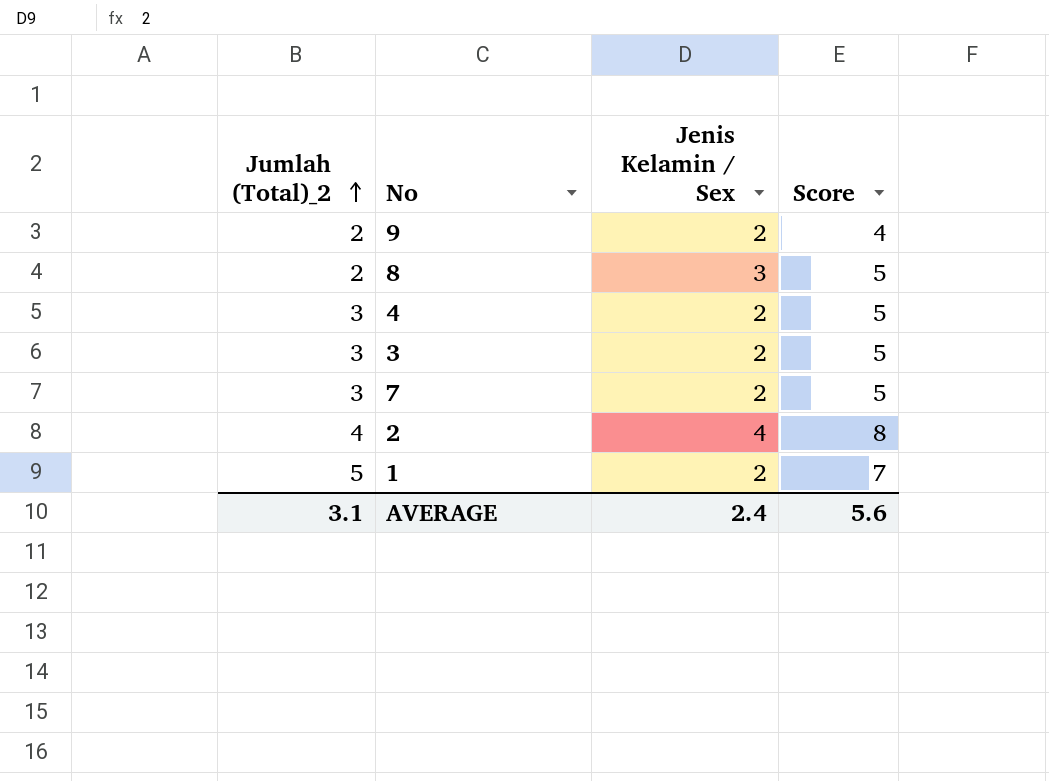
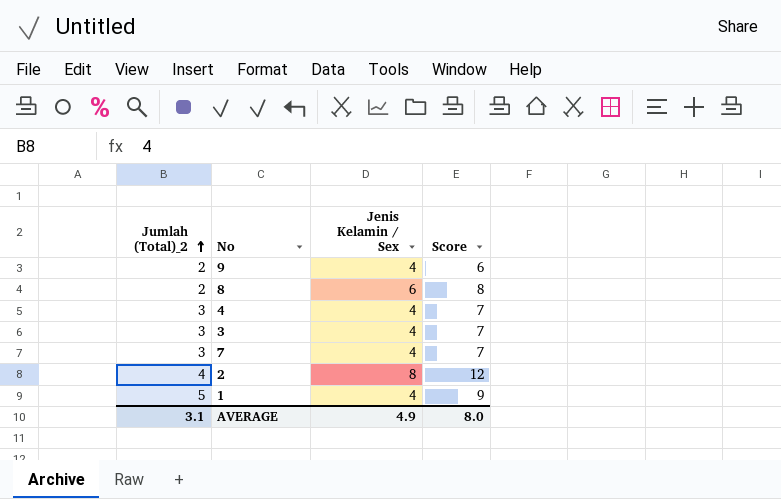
9 | Jenis Kelamin / Sex: 2 -> 4
9 | Score: 4 -> 6
8 | Jenis Kelamin / Sex: 3 -> 6
8 | Score: 5 -> 8
4 | Jenis Kelamin / Sex: 2 -> 4
4 | Score: 5 -> 7
3 | Jenis Kelamin / Sex: 2 -> 4
3 | Score: 5 -> 7
7 | Jenis Kelamin / Sex: 2 -> 4
7 | Score: 5 -> 7
2 | Jenis Kelamin / Sex: 4 -> 8
2 | Score: 8 -> 12
1 | Jenis Kelamin / Sex: 2 -> 4
1 | Score: 7 -> 9
AVERAGE | Jenis Kelamin / Sex: 2.4 -> 4.9
AVERAGE | Score: 5.6 -> 8.0

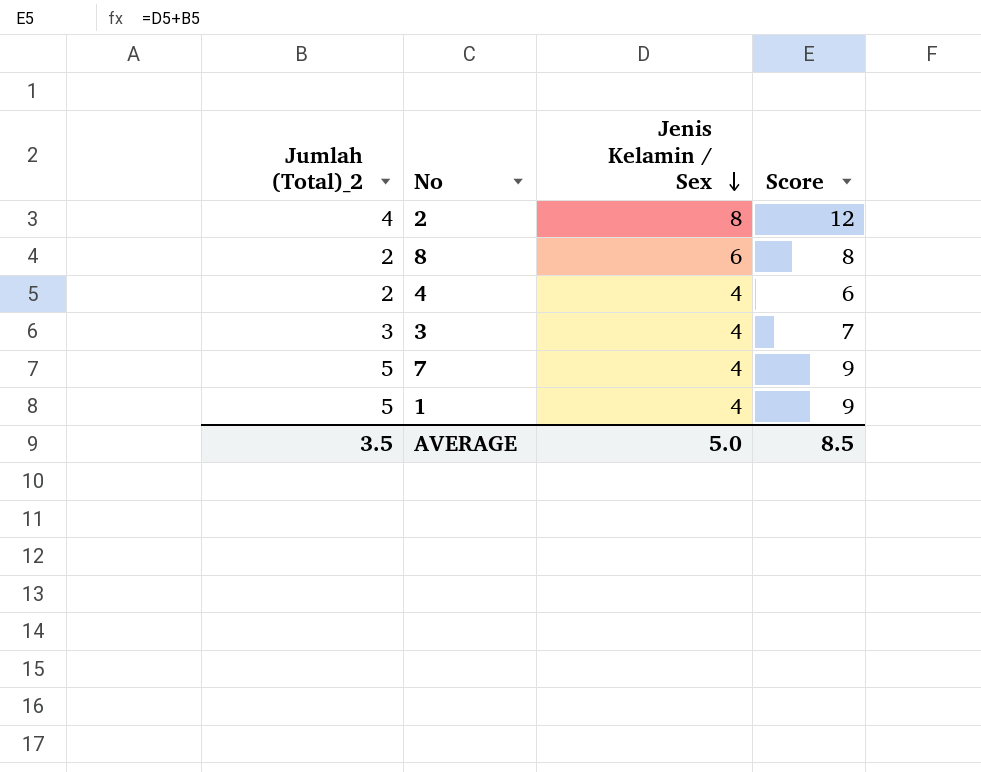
row order: Jumlah (Total)_2 ascending -> Jenis Kelamin / Sex descending
row 9: 2 | 4 | 6 -> none
4 | Jumlah (Total)_2: 3 -> 2
4 | Score: 7 -> 6
7 | Jumlah (Total)_2: 3 -> 5
7 | Score: 7 -> 9
AVERAGE | Jumlah (Total)_2: 3.1 -> 3.5
AVERAGE | Jenis Kelamin / Sex: 4.9 -> 5.0
AVERAGE | Score: 8.0 -> 8.5

